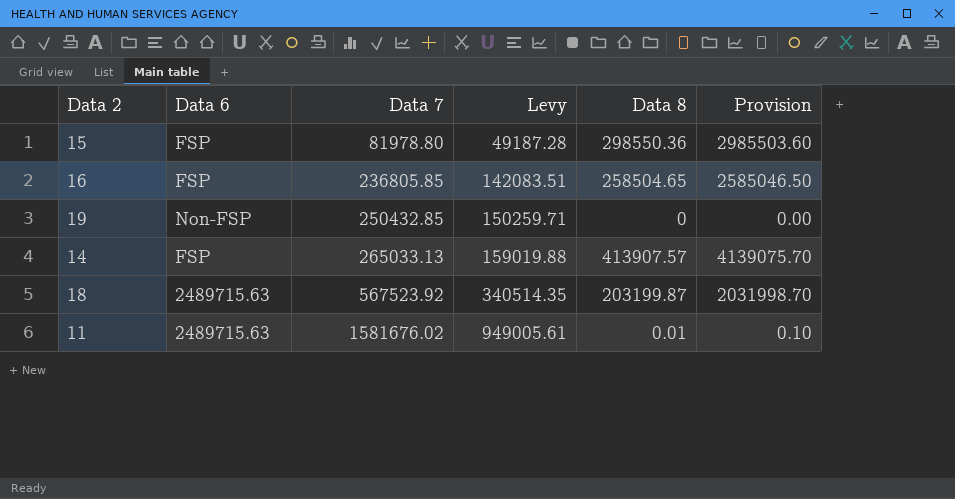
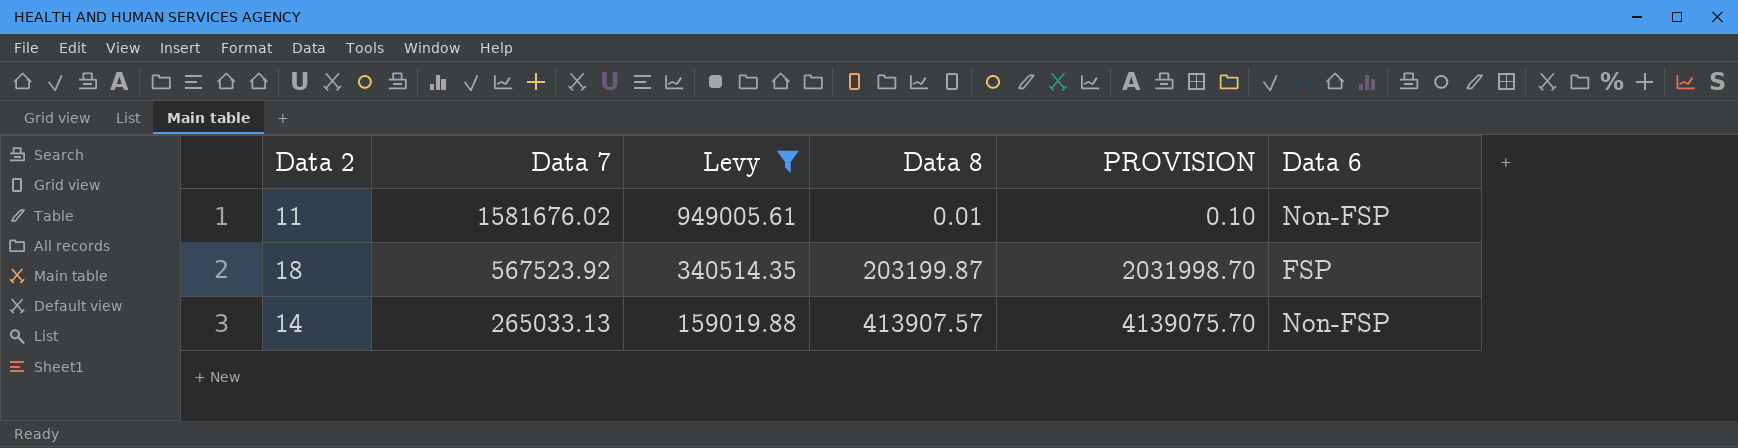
filter: none -> Levy >= 159019.88
row order: Data 7 ascending -> Data 7 descending
column name: Provision -> PROVISION
column Data 6 | position: 2 -> 6
11 | Data 6: 2489715.63 -> Non-FSP
18 | Data 6: 2489715.63 -> FSP
14 | Data 6: FSP -> Non-FSP

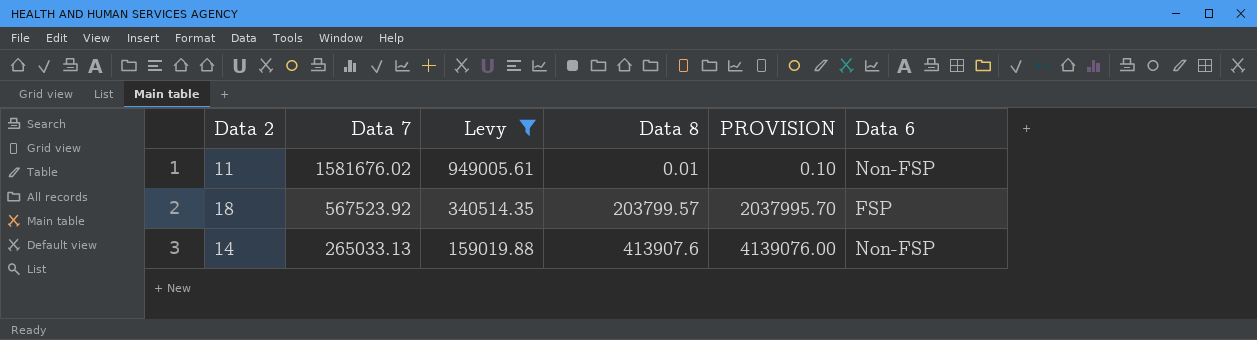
18 | Data 8: 203199.87 -> 203799.57
18 | PROVISION: 2031998.70 -> 2037995.70
14 | Data 8: 413907.57 -> 413907.6
14 | PROVISION: 4139075.70 -> 4139076.00

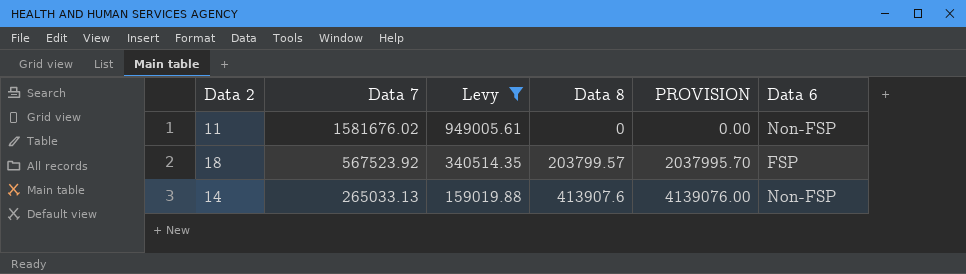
11 | Data 8: 0.01 -> 0
11 | PROVISION: 0.10 -> 0.00

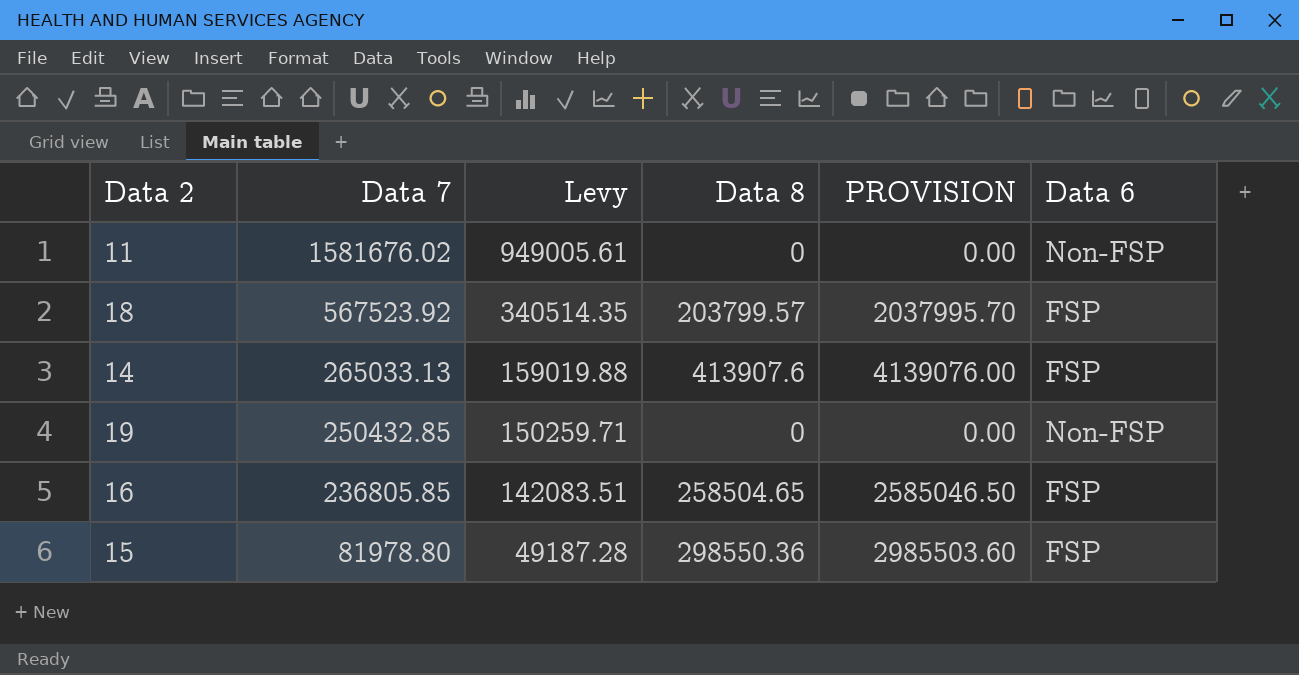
filter: Levy >= 159019.88 -> none
14 | Data 6: Non-FSP -> FSP

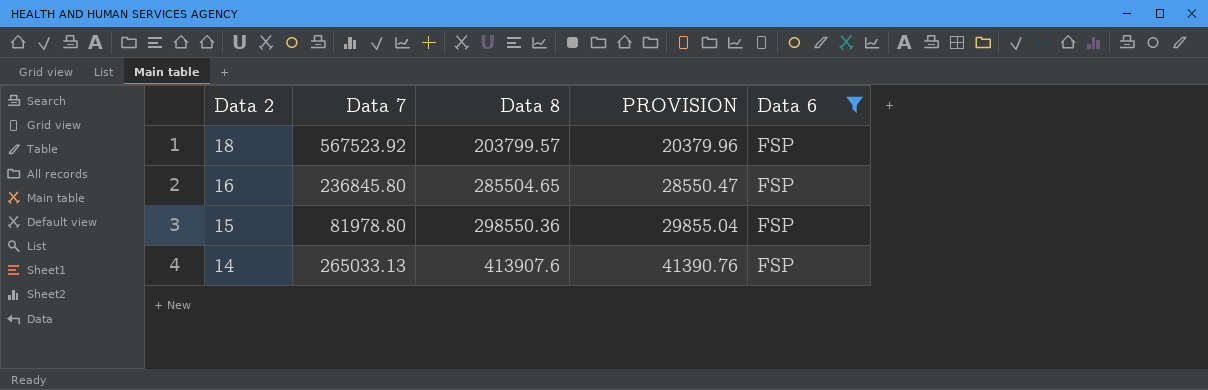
filter: none -> Data 6 = FSP
row order: Data 7 descending -> Data 2 descending
column Levy | formula: [Data 7] * 0.6 -> none
column PROVISION | formula: [Data 8] * 10 -> [Data 8] * 0.1
16 | Data 7: 236805.85 -> 236845.80
16 | Data 8: 258504.65 -> 285504.65

